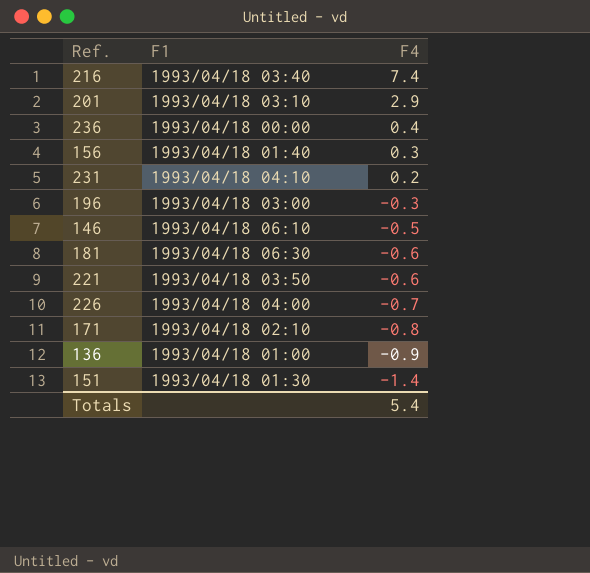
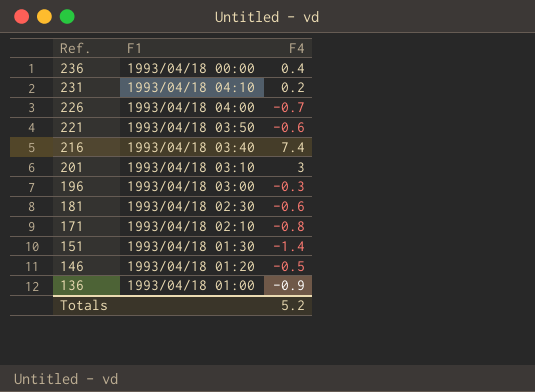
row order: F4 descending -> Ref. descending
row 156: 1993/04/18 01:40 | 0.3 -> none
201 | F4: 2.9 -> 3
181 | F1: 1993/04/18 06:30 -> 1993/04/18 02:30
146 | F1: 1993/04/18 06:10 -> 1993/04/18 01:20
Totals | F4: 5.4 -> 5.2

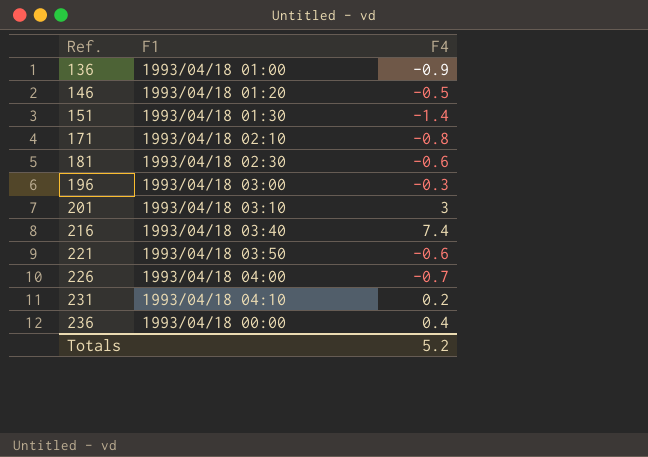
row order: Ref. descending -> Ref. ascending

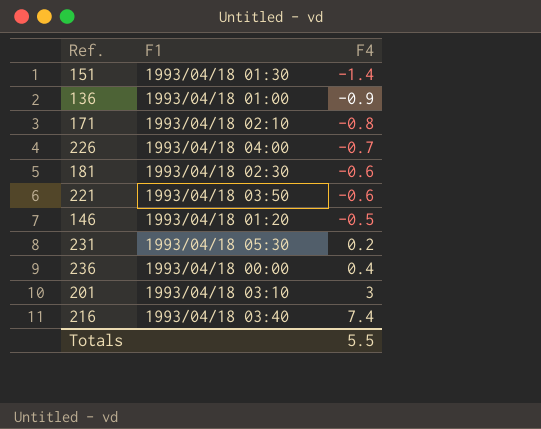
row order: Ref. ascending -> F4 ascending
row 196: 1993/04/18 03:00 | -0.3 -> none
231 | F1: 1993/04/18 04:10 -> 1993/04/18 05:30
Totals | F4: 5.2 -> 5.5

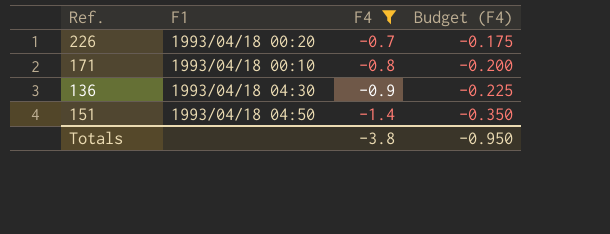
filter: none -> F4 <= -0.7
row order: F4 ascending -> F4 descending
column Budget (F4) | formula: none -> [F4] * 0.25
226 | F1: 1993/04/18 04:00 -> 1993/04/18 00:20
171 | F1: 1993/04/18 02:10 -> 1993/04/18 00:10
136 | F1: 1993/04/18 01:00 -> 1993/04/18 04:30
151 | F1: 1993/04/18 01:30 -> 1993/04/18 04:50
Totals | F4: 5.5 -> -3.8

